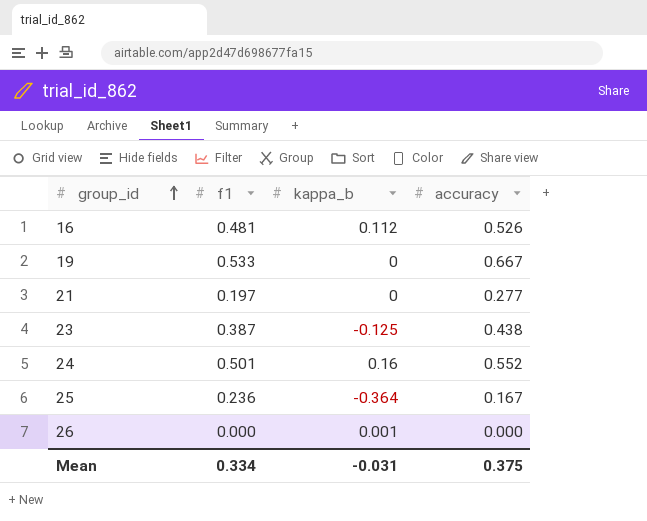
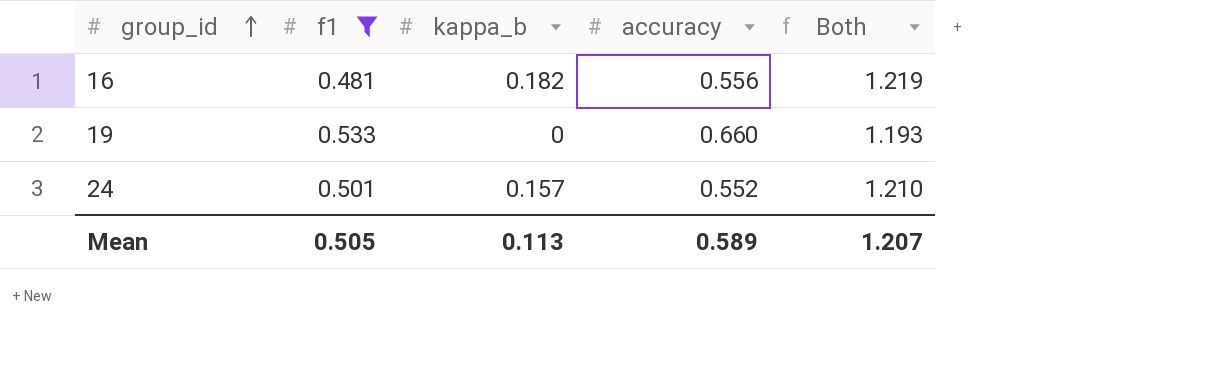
filter: none -> f1 >= 0.481
column Both | formula: none -> [f1] + [kappa_b] + [accuracy]
16 | kappa_b: 0.112 -> 0.182
16 | accuracy: 0.526 -> 0.556
19 | accuracy: 0.667 -> 0.660
24 | kappa_b: 0.16 -> 0.157
Mean | f1: 0.334 -> 0.505
Mean | kappa_b: -0.031 -> 0.113
Mean | accuracy: 0.375 -> 0.589

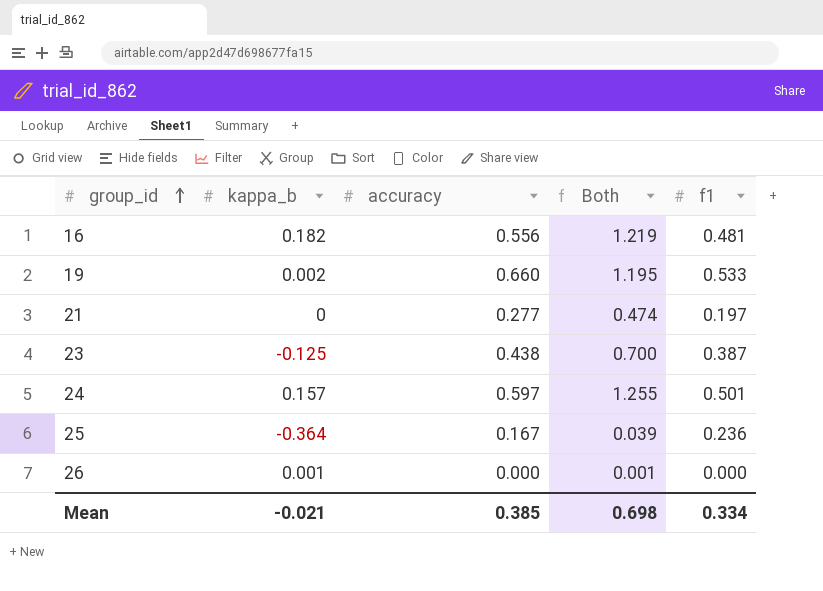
filter: f1 >= 0.481 -> none
column f1 | position: 2 -> 5
19 | kappa_b: 0 -> 0.002
19 | Both: 1.193 -> 1.195
24 | accuracy: 0.552 -> 0.597
24 | Both: 1.210 -> 1.255
Mean | kappa_b: 0.113 -> -0.021
Mean | accuracy: 0.589 -> 0.385
Mean | Both: 1.207 -> 0.698
Mean | f1: 0.505 -> 0.334

